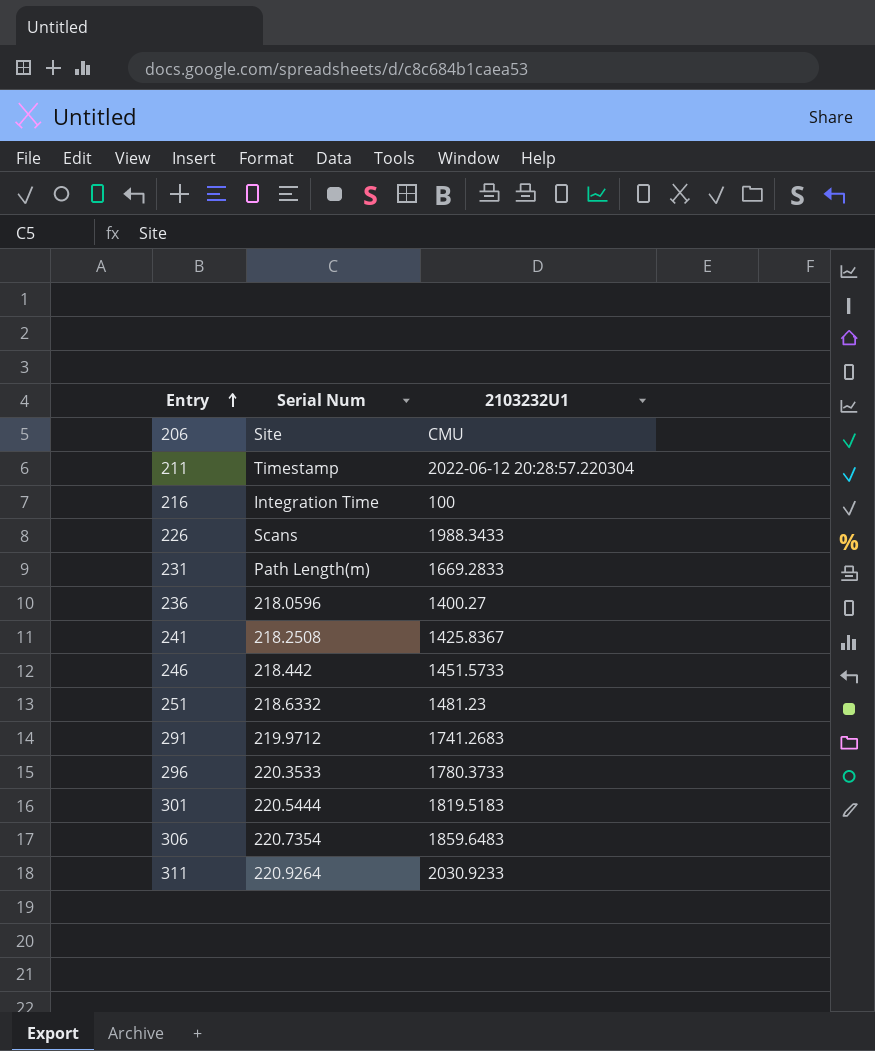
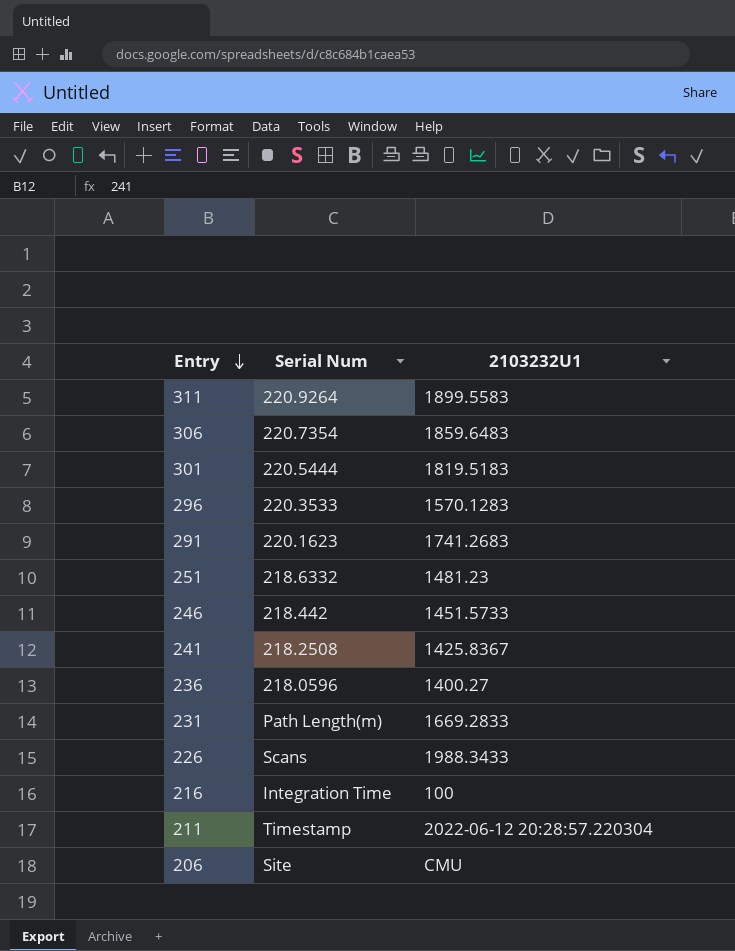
row order: Entry ascending -> Entry descending
311 | 2103232U1: 2030.9233 -> 1899.5583
296 | 2103232U1: 1780.3733 -> 1570.1283
291 | Serial Num: 219.9712 -> 220.1623

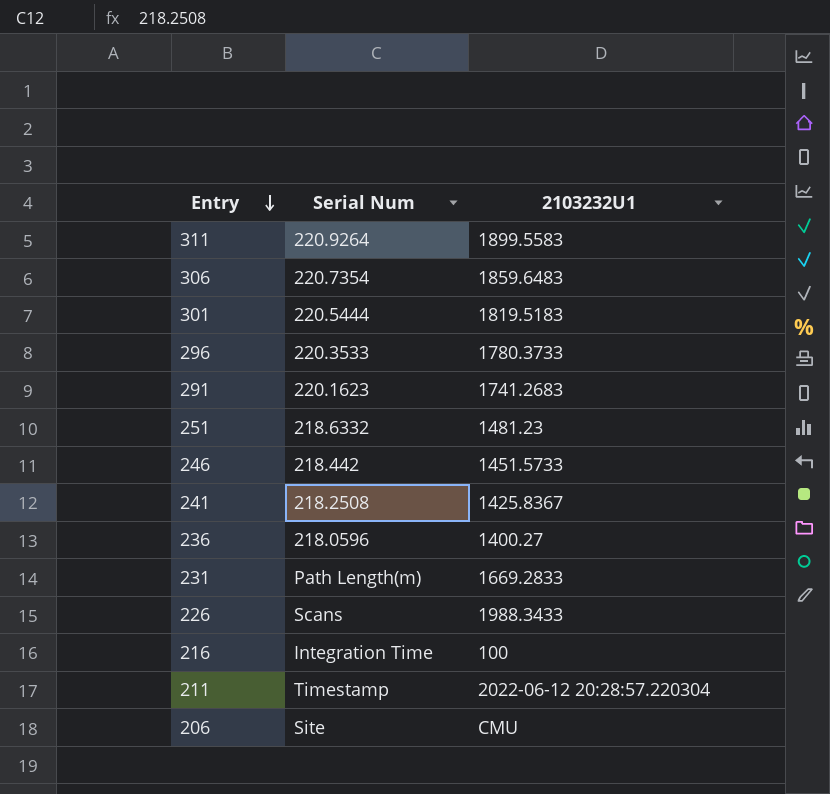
296 | 2103232U1: 1570.1283 -> 1780.3733

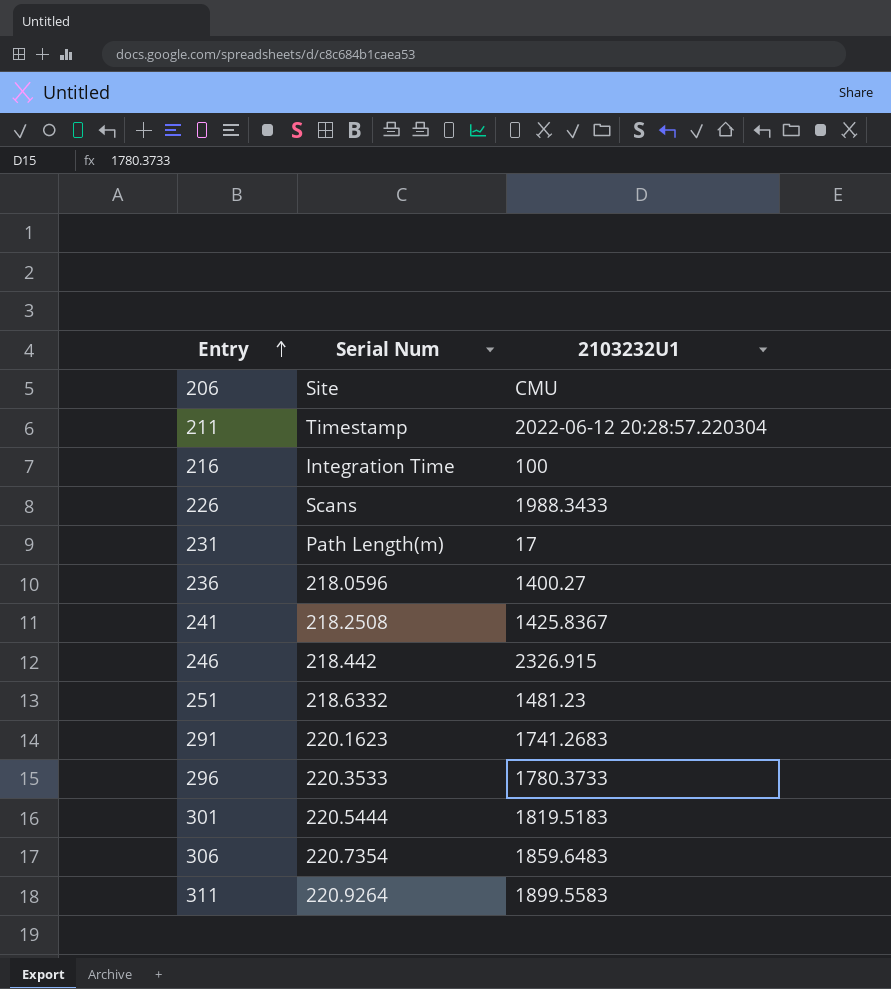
row order: Entry descending -> Entry ascending
231 | 2103232U1: 1669.2833 -> 17
246 | 2103232U1: 1451.5733 -> 2326.915

